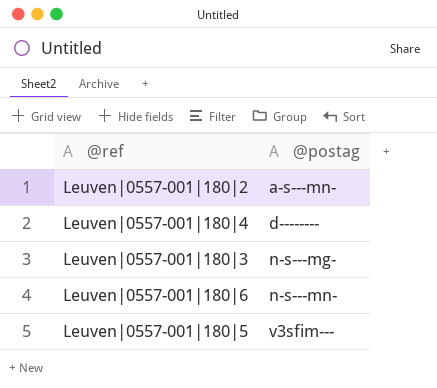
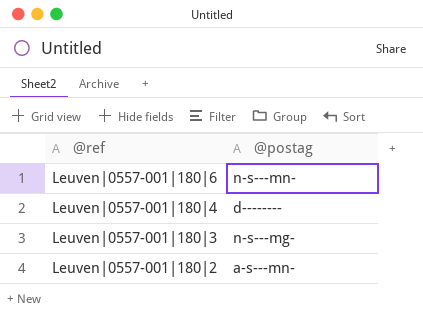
row order: @postag ascending -> @ref descending
row Leuven|0557-001|180|5: v3sfim--- -> none

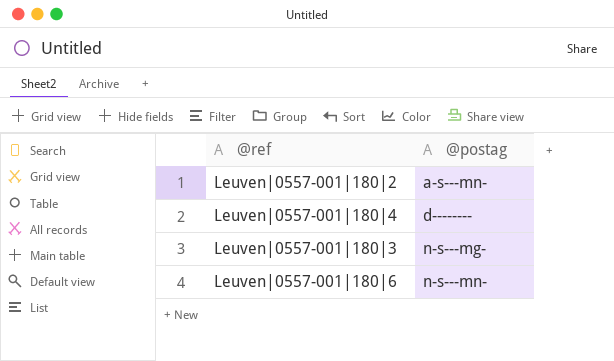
row order: @ref descending -> @postag ascending

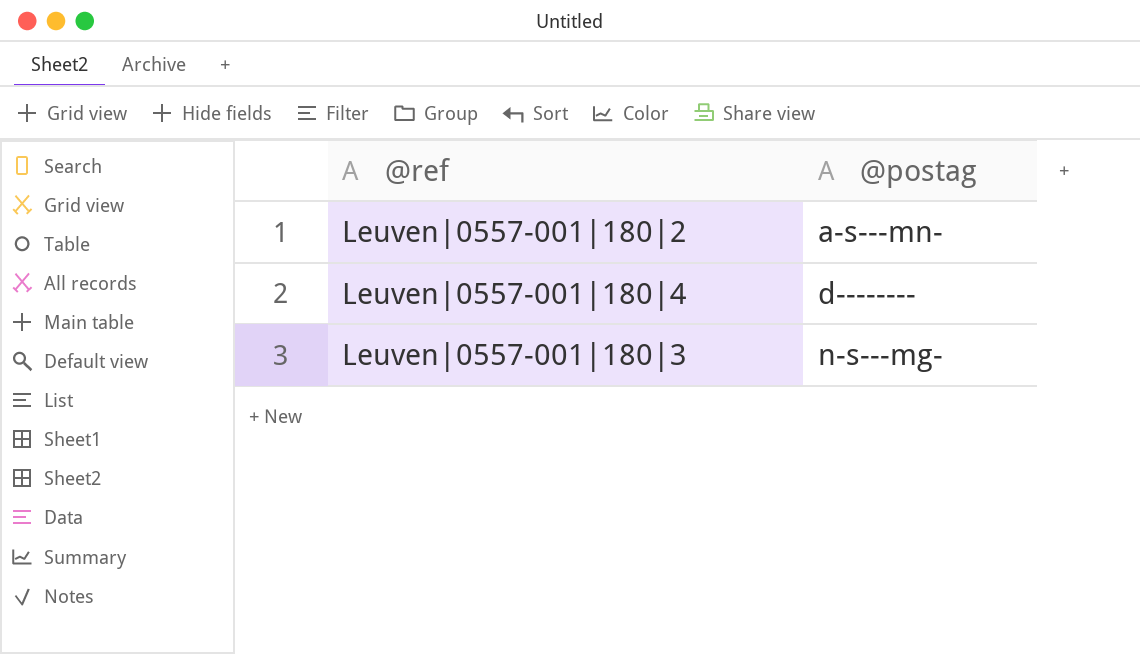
row Leuven|0557-001|180|6: n-s---mn- -> none

